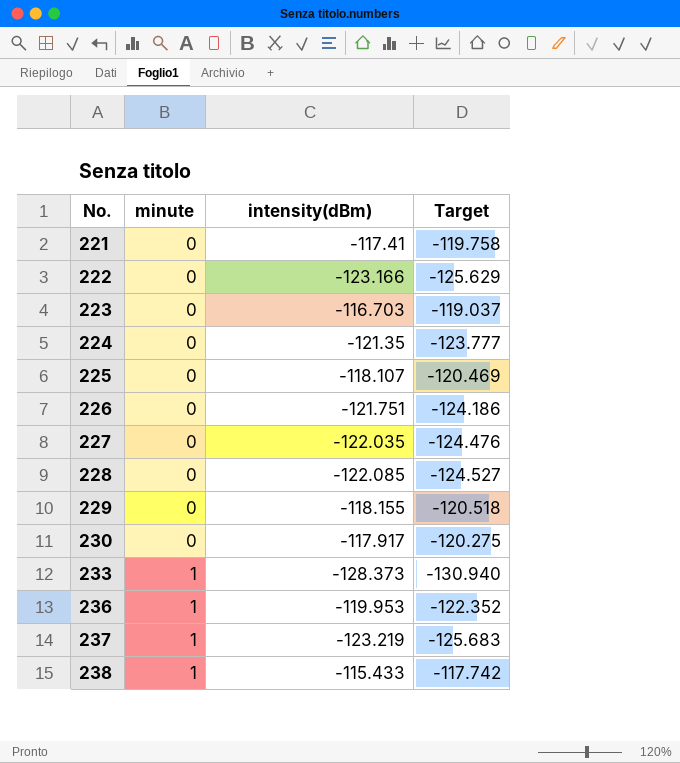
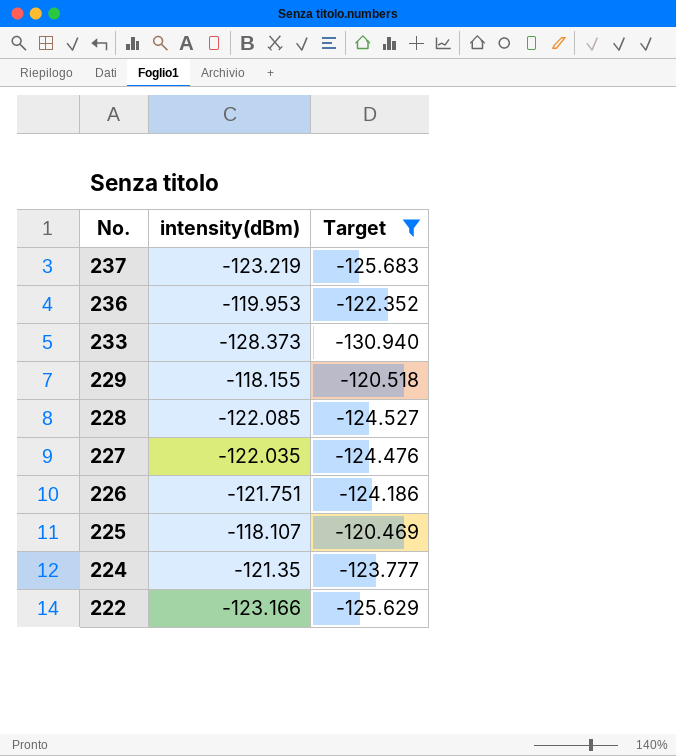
filter: none -> Target <= -120.469
row order: No. ascending -> No. descending
column minute | position: 2 -> none

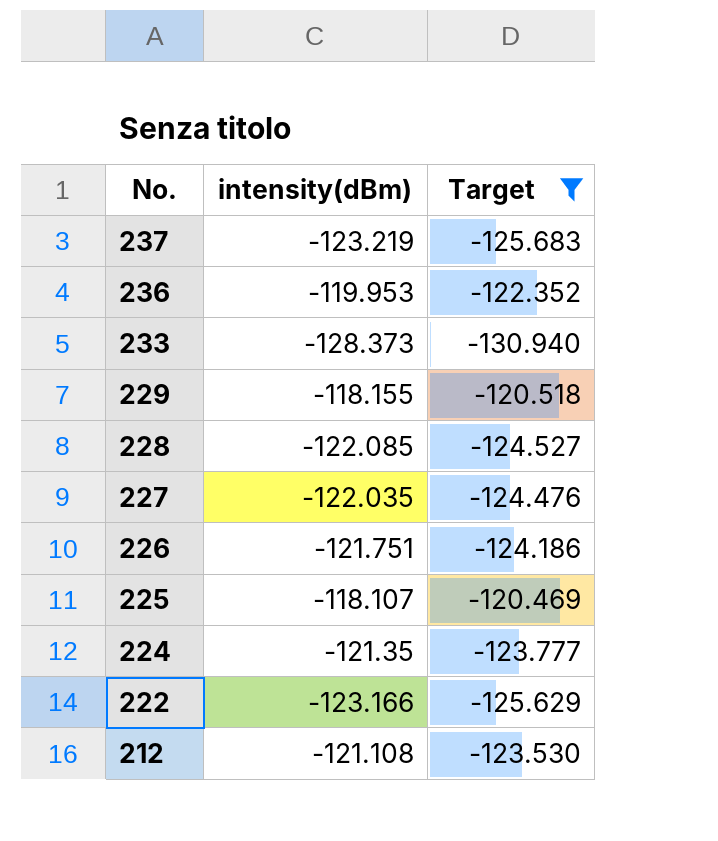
row 212: none -> -121.108 | -123.530

